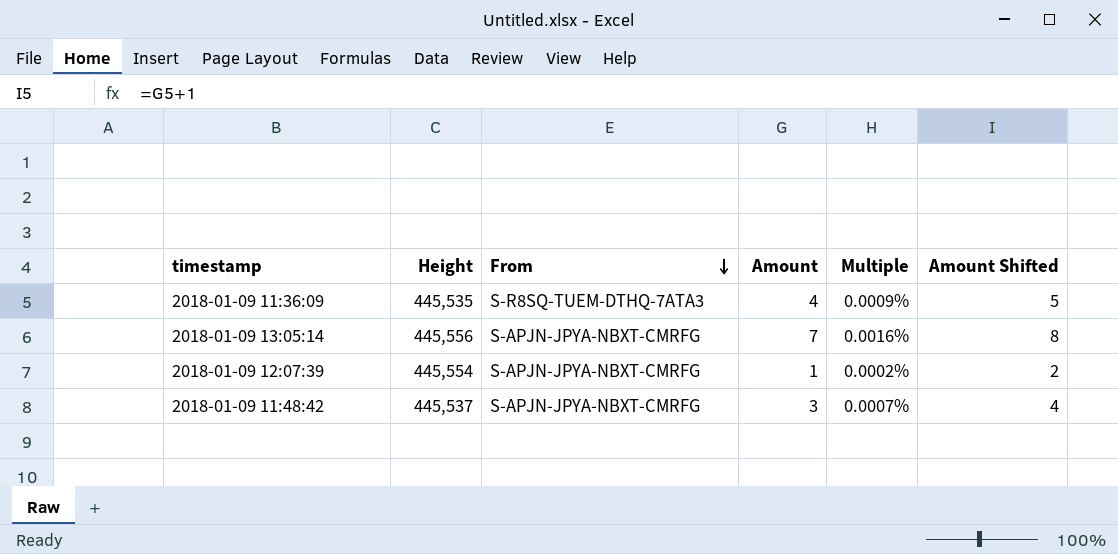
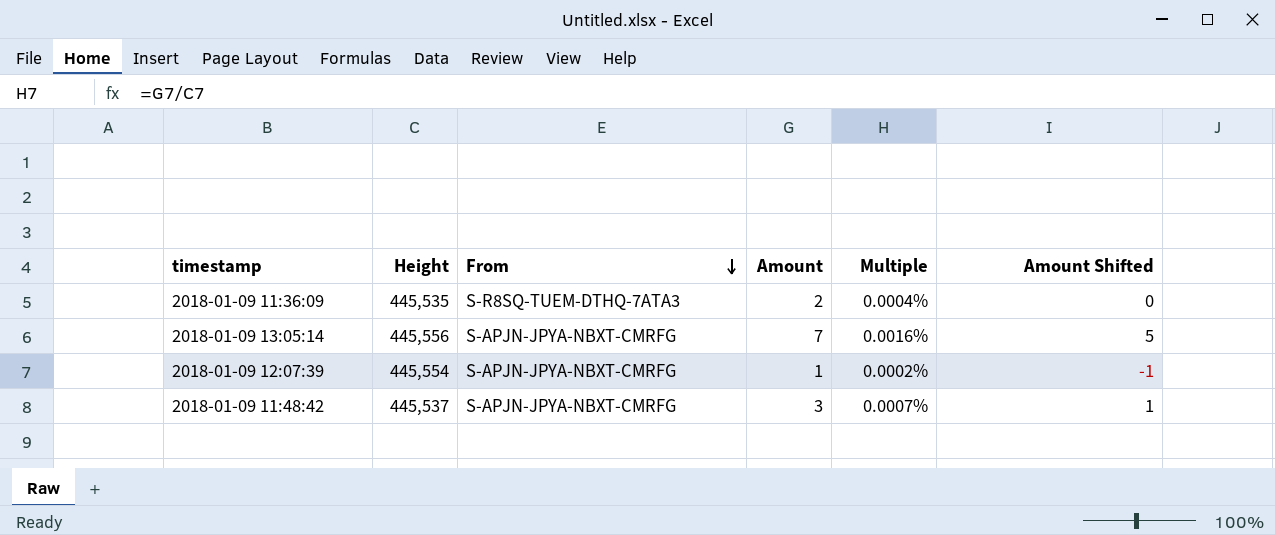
column Amount Shifted | formula: [Amount] + 1 -> [Amount] - 2
2018-01-09 11:36:09 | Amount: 4 -> 2
2018-01-09 11:36:09 | Multiple: 0.0009% -> 0.0004%

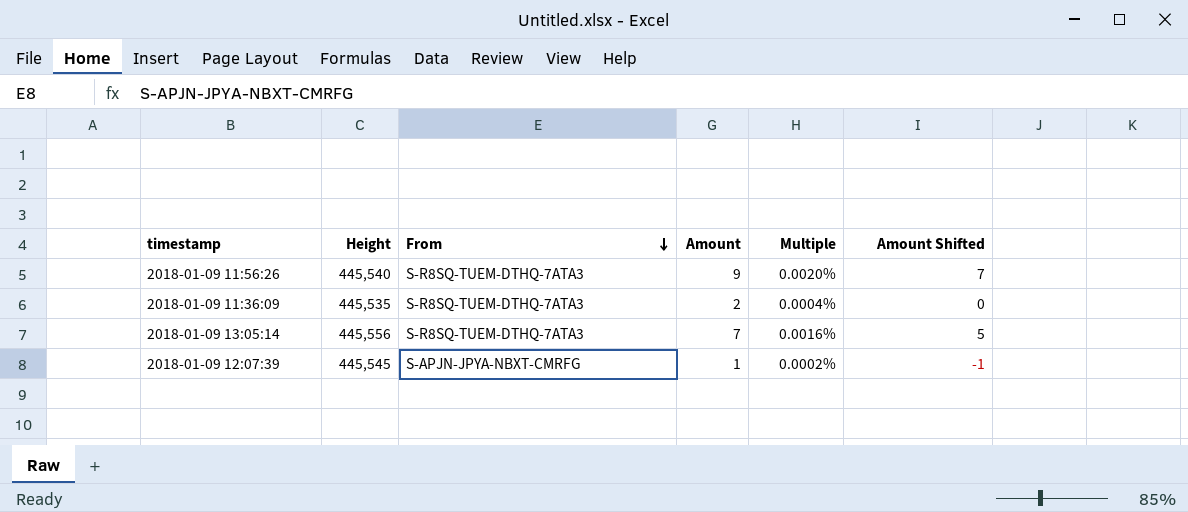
row 2018-01-09 11:48:42: 445,537 | S-APJN-JPYA-NBXT-CMRFG | 3 | 0.0007% | 1 -> none
row 2018-01-09 11:56:26: none -> 445,540 | S-R8SQ-TUEM-DTHQ-7ATA3 | 9 | 0.0020% | 7
2018-01-09 13:05:14 | From: S-APJN-JPYA-NBXT-CMRFG -> S-R8SQ-TUEM-DTHQ-7ATA3
2018-01-09 12:07:39 | Height: 445,554 -> 445,545

